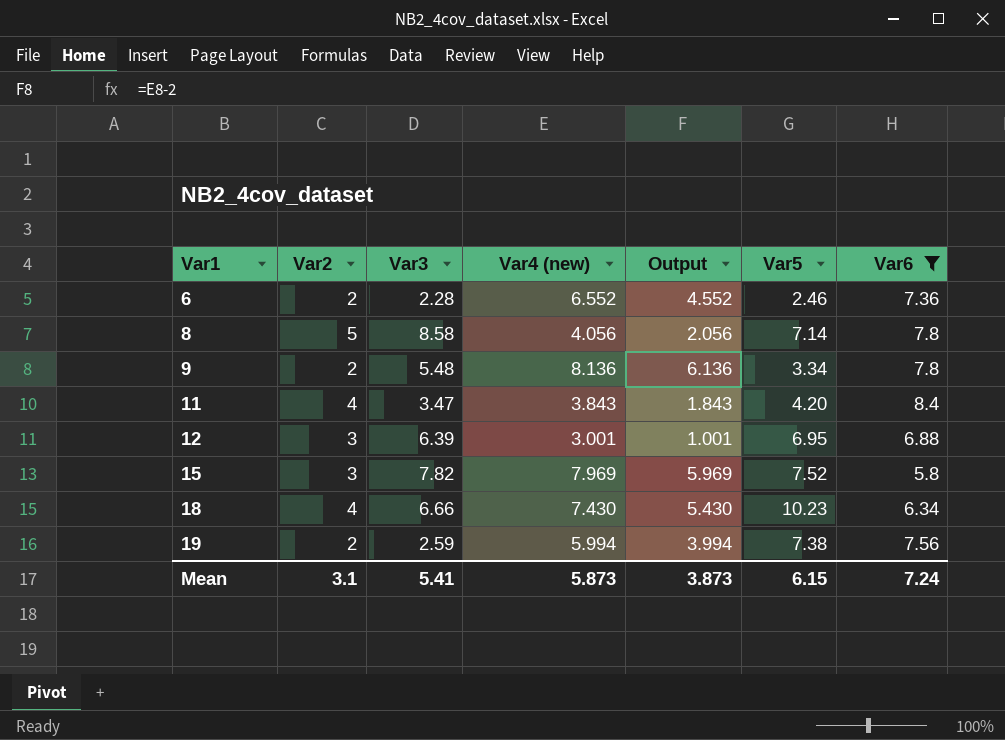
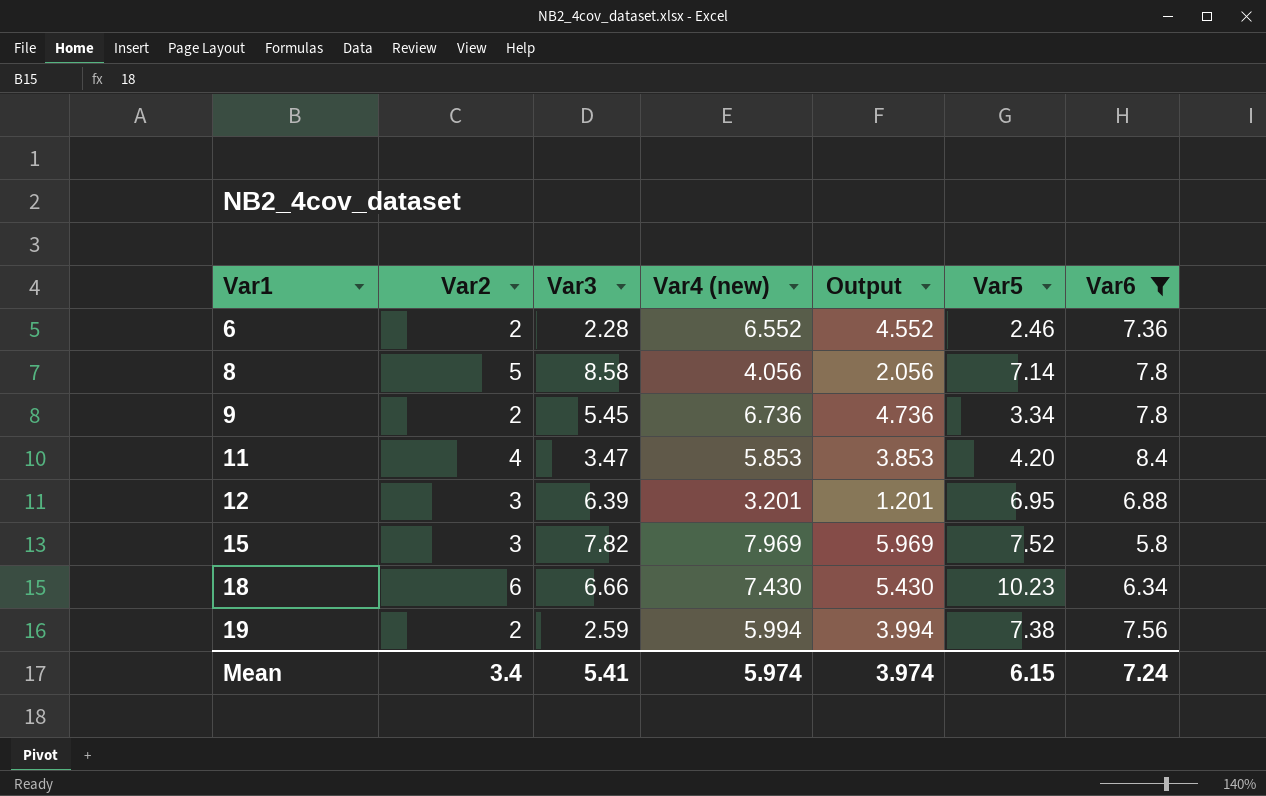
9 | Var3: 5.48 -> 5.45
9 | Var4 (new): 8.136 -> 6.736
9 | Output: 6.136 -> 4.736
11 | Var4 (new): 3.843 -> 5.853
11 | Output: 1.843 -> 3.853
12 | Var4 (new): 3.001 -> 3.201
12 | Output: 1.001 -> 1.201
18 | Var2: 4 -> 6
Mean | Var2: 3.1 -> 3.4
Mean | Var4 (new): 5.873 -> 5.974
Mean | Output: 3.873 -> 3.974

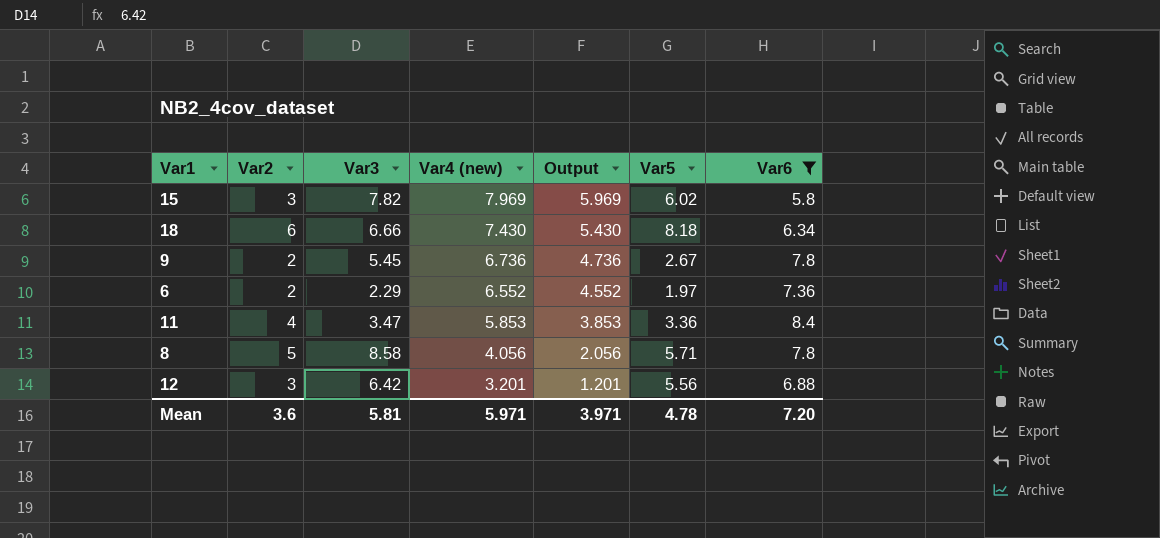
row order: Var1 ascending -> Var4 (new) descending
row 19: 2 | 2.59 | 5.994 | 3.994 | 7.38 | 7.56 -> none
15 | Var5: 7.52 -> 6.02
18 | Var5: 10.23 -> 8.18
9 | Var5: 3.34 -> 2.67
6 | Var3: 2.28 -> 2.29
6 | Var5: 2.46 -> 1.97
11 | Var5: 4.20 -> 3.36
8 | Var5: 7.14 -> 5.71
12 | Var3: 6.39 -> 6.42
12 | Var5: 6.95 -> 5.56
Mean | Var2: 3.4 -> 3.6
Mean | Var3: 5.41 -> 5.81
Mean | Var4 (new): 5.974 -> 5.971
Mean | Output: 3.974 -> 3.971
Mean | Var5: 6.15 -> 4.78
Mean | Var6: 7.24 -> 7.20

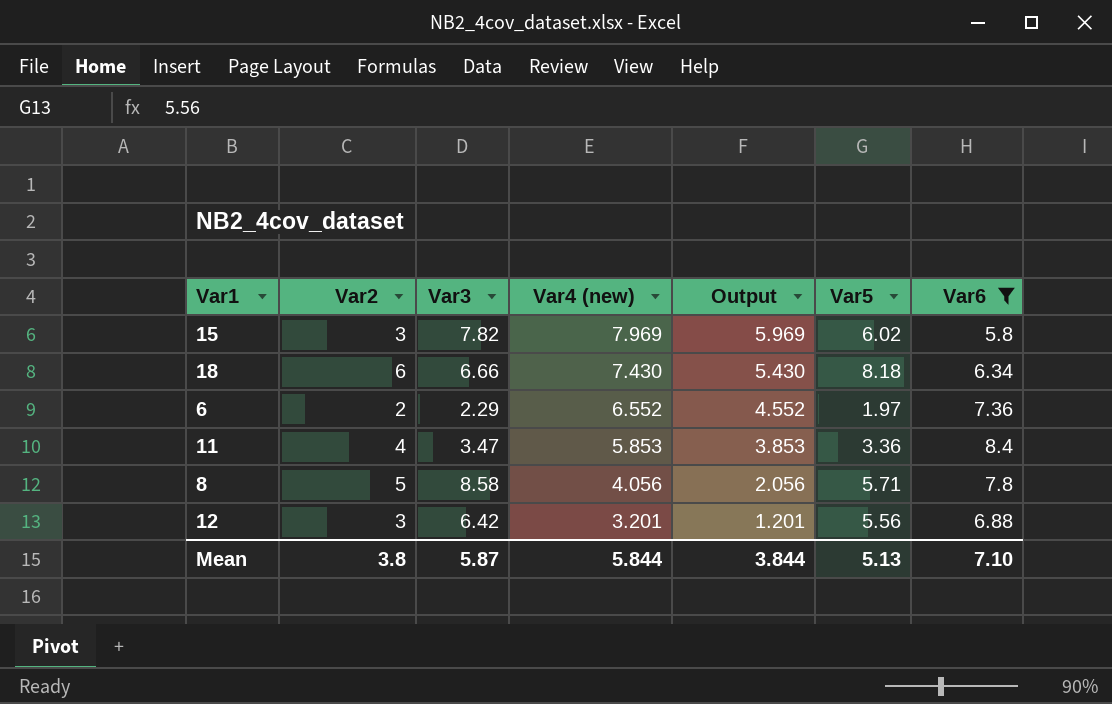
row 9: 2 | 5.45 | 6.736 | 4.736 | 2.67 | 7.8 -> none
Mean | Var2: 3.6 -> 3.8
Mean | Var3: 5.81 -> 5.87
Mean | Var4 (new): 5.971 -> 5.844
Mean | Output: 3.971 -> 3.844
Mean | Var5: 4.78 -> 5.13
Mean | Var6: 7.20 -> 7.10

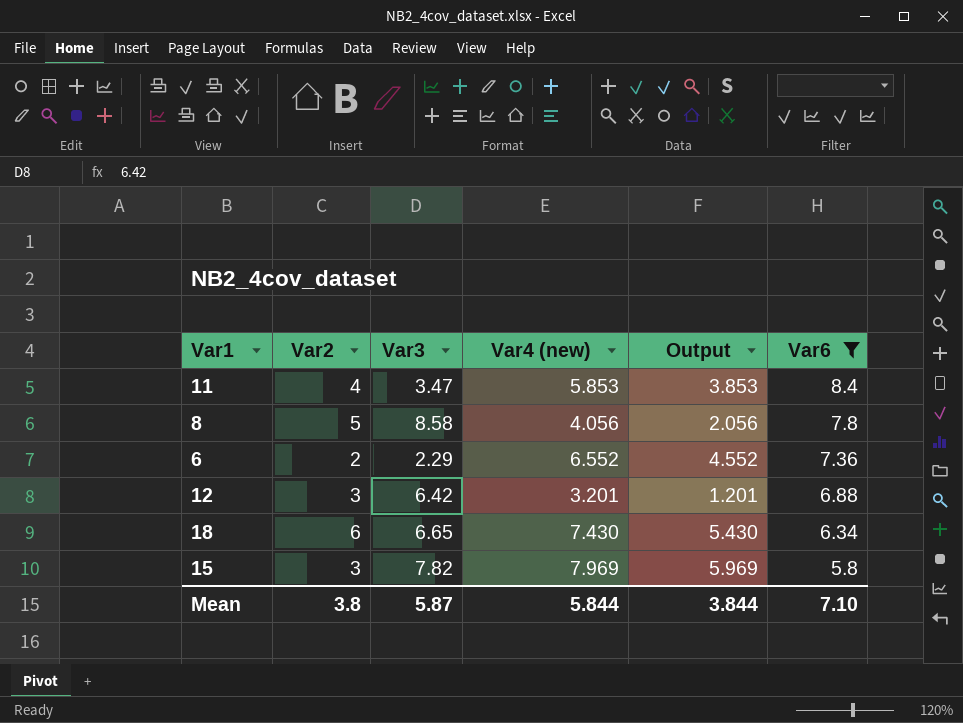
row order: Var4 (new) descending -> Var6 descending
column Var5 | position: 6 -> none
18 | Var3: 6.66 -> 6.65

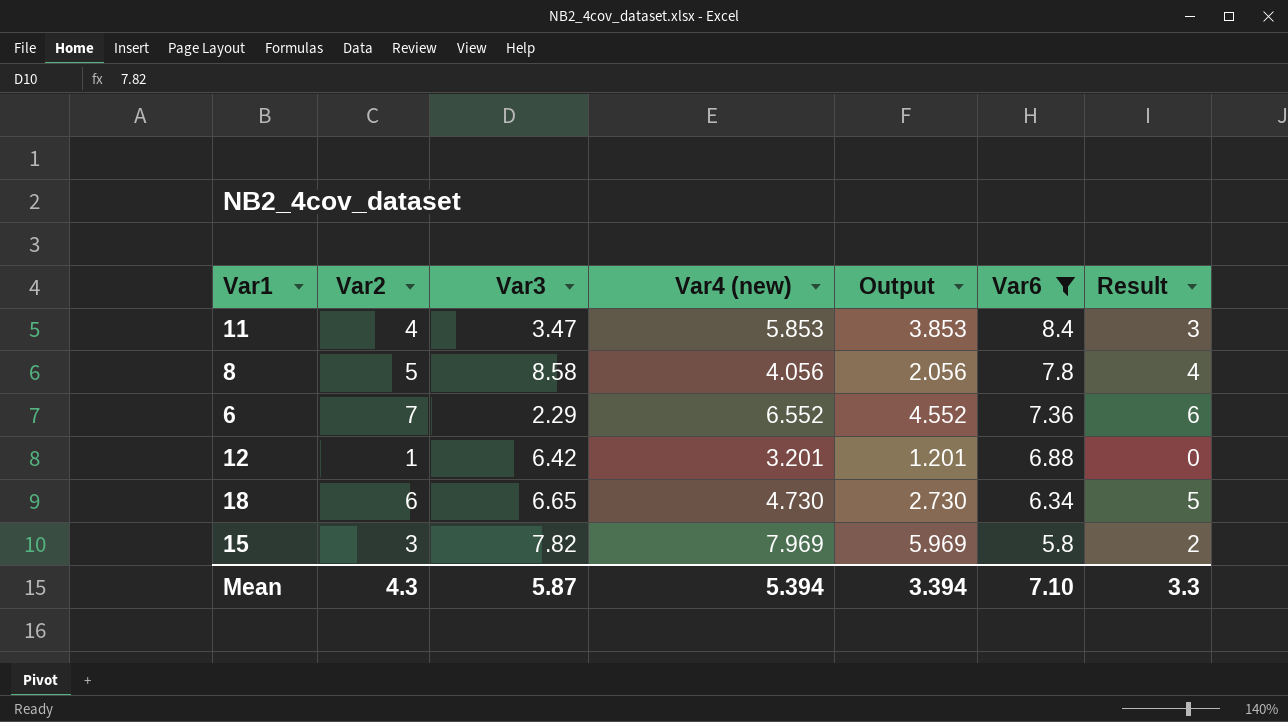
column Result | formula: none -> [Var2] - 1
6 | Var2: 2 -> 7
12 | Var2: 3 -> 1
18 | Var4 (new): 7.430 -> 4.730
18 | Output: 5.430 -> 2.730
Mean | Var2: 3.8 -> 4.3
Mean | Var4 (new): 5.844 -> 5.394
Mean | Output: 3.844 -> 3.394

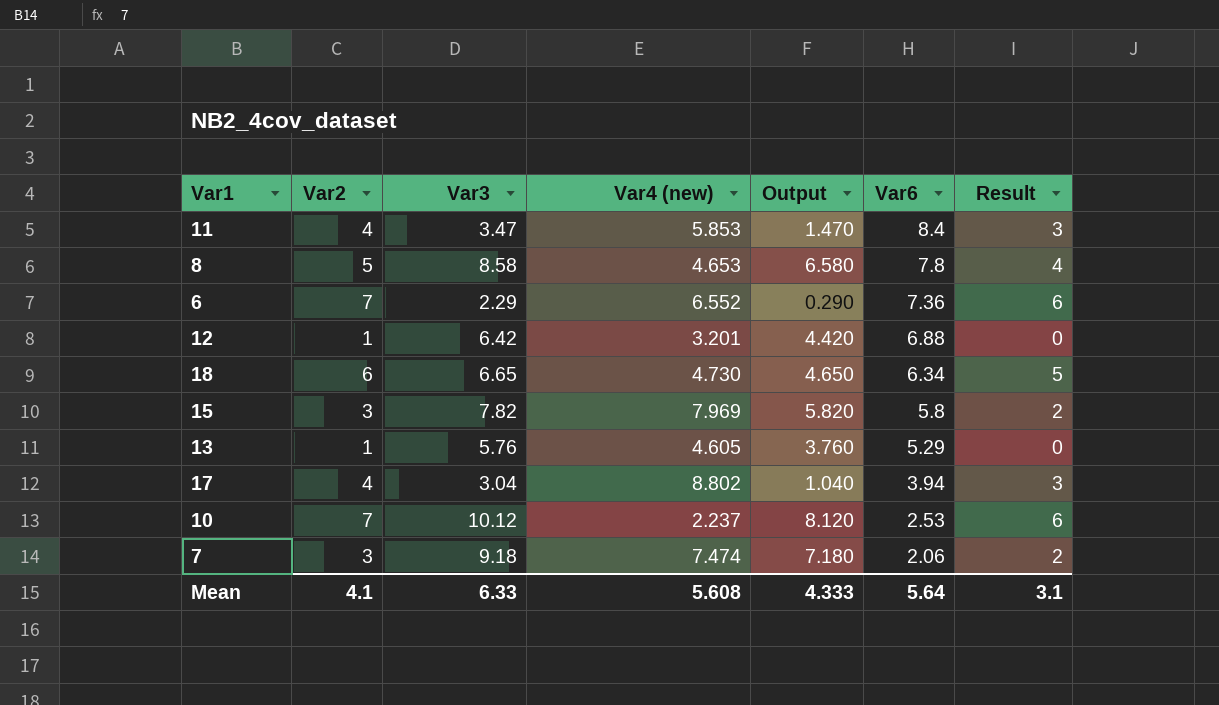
filter: Var6 >= 5.8 -> none
column Output | formula: [Var4 (new)] - 2 -> [Var3] - 2
8 | Var4 (new): 4.056 -> 4.653
Mean | Var2: 4.3 -> 4.1
Mean | Var3: 5.87 -> 6.33
Mean | Var4 (new): 5.394 -> 5.608
Mean | Output: 3.394 -> 4.333
Mean | Var6: 7.10 -> 5.64
Mean | Result: 3.3 -> 3.1

